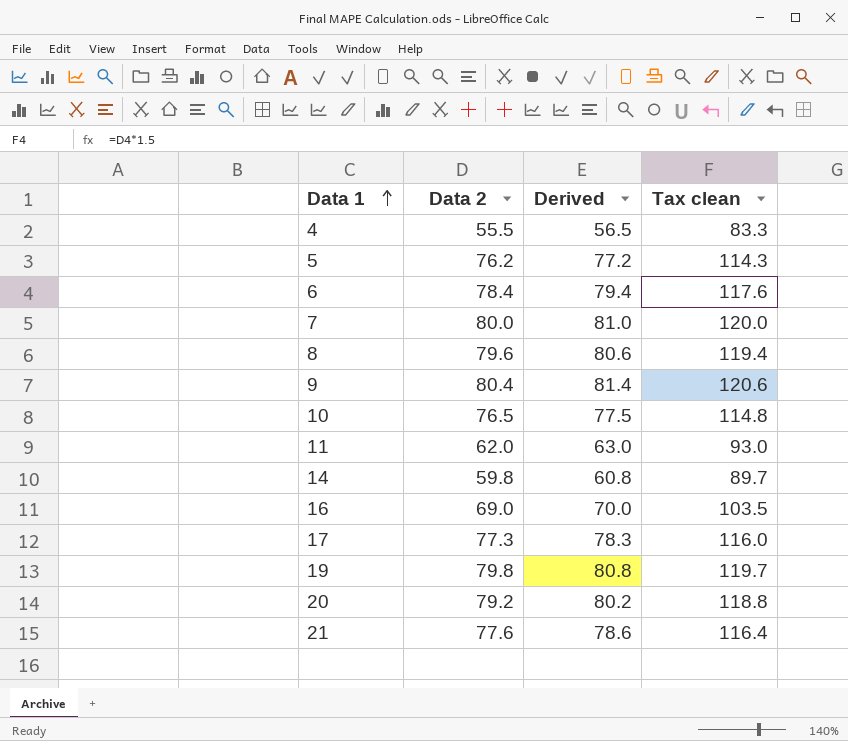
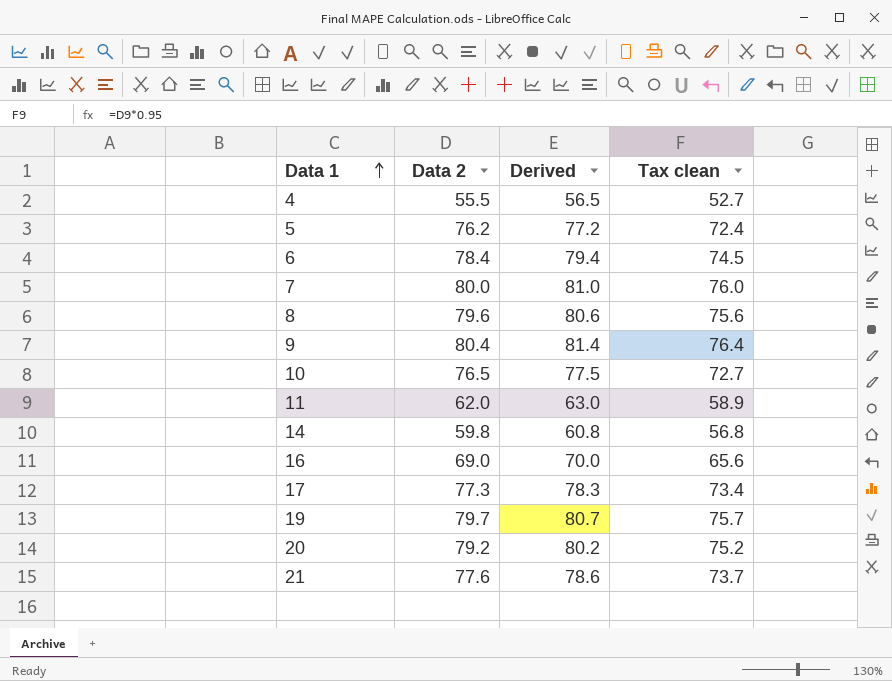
column Tax clean | formula: [Data 2] * 1.5 -> [Data 2] * 0.95
19 | Data 2: 79.8 -> 79.7
19 | Derived: 80.8 -> 80.7

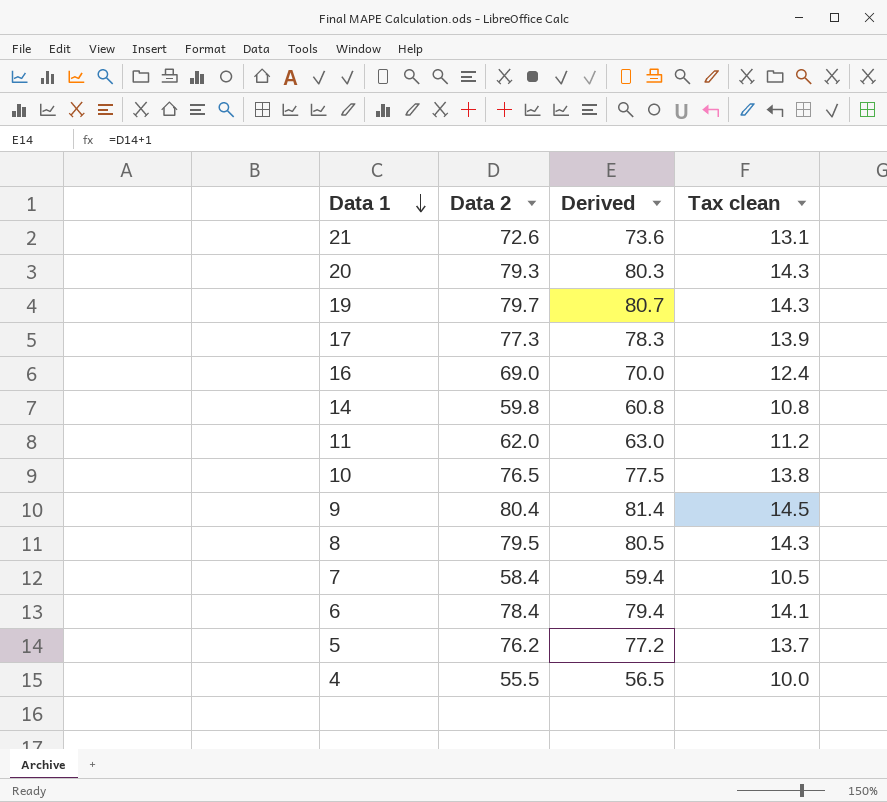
row order: Data 1 ascending -> Data 1 descending
column Tax clean | formula: [Data 2] * 0.95 -> [Data 2] * 0.18
21 | Data 2: 77.6 -> 72.6
21 | Derived: 78.6 -> 73.6
20 | Data 2: 79.2 -> 79.3
20 | Derived: 80.2 -> 80.3
8 | Data 2: 79.6 -> 79.5
8 | Derived: 80.6 -> 80.5
7 | Data 2: 80.0 -> 58.4
7 | Derived: 81.0 -> 59.4

